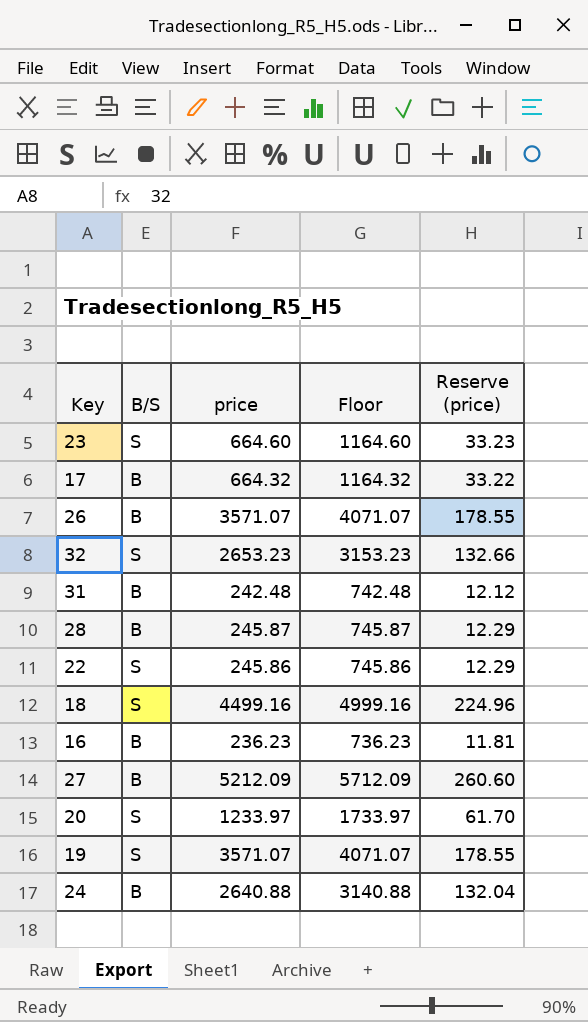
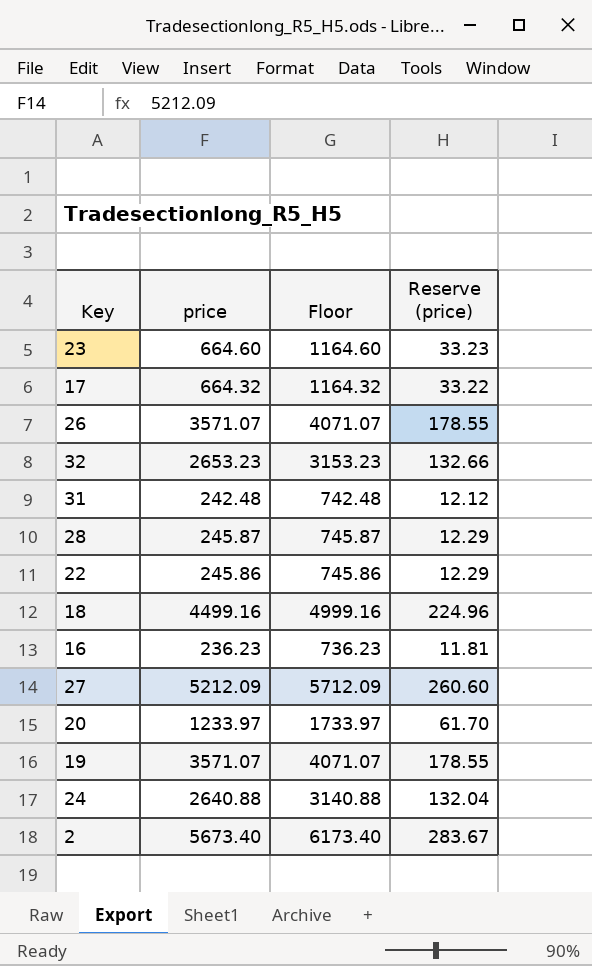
column B/S | position: 2 -> none
row 2: none -> 5673.40 | 6173.40 | 283.67

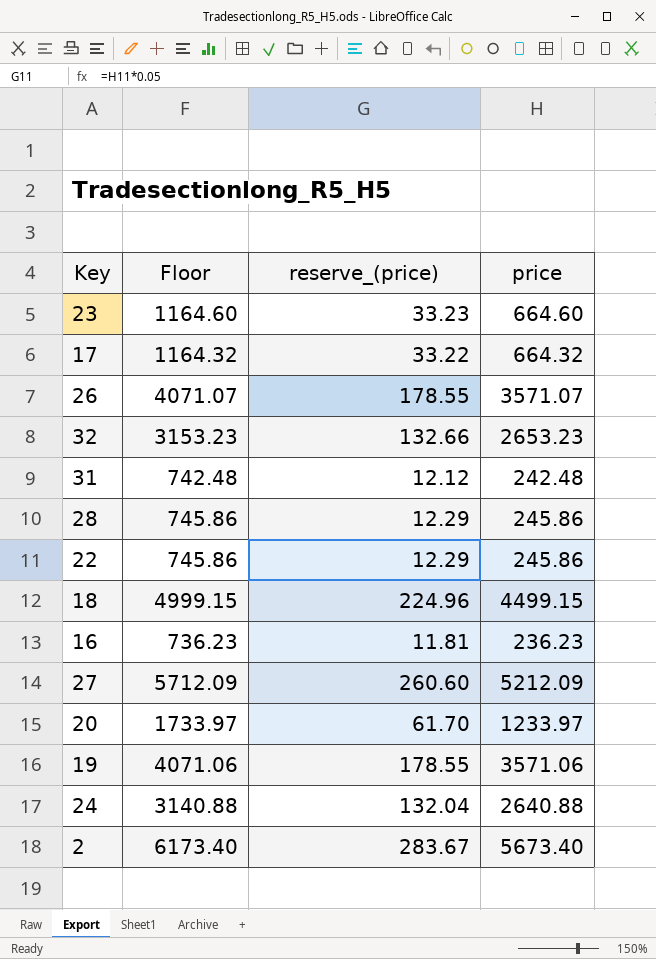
column name: Reserve (price) -> reserve_(price)
column price | position: 2 -> 4
28 | Floor: 745.87 -> 745.86
28 | price: 245.87 -> 245.86
18 | Floor: 4999.16 -> 4999.15
18 | price: 4499.16 -> 4499.15
19 | Floor: 4071.07 -> 4071.06
19 | price: 3571.07 -> 3571.06

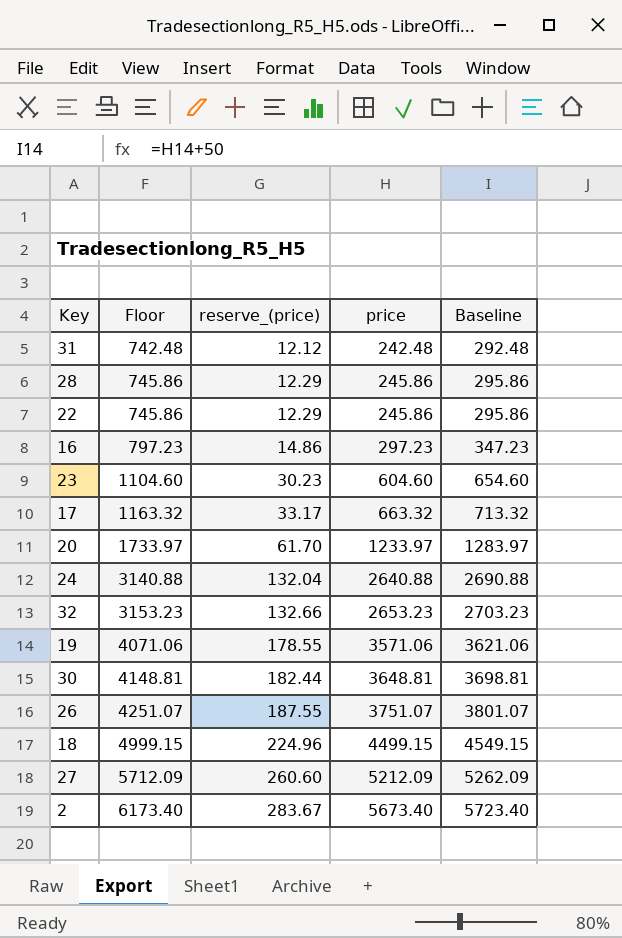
row order: none -> Floor ascending
column Baseline | formula: none -> [price] + 50
16 | Floor: 736.23 -> 797.23
16 | reserve_(price): 11.81 -> 14.86
16 | price: 236.23 -> 297.23
23 | Floor: 1164.60 -> 1104.60
23 | reserve_(price): 33.23 -> 30.23
23 | price: 664.60 -> 604.60
17 | Floor: 1164.32 -> 1163.32
17 | reserve_(price): 33.22 -> 33.17
17 | price: 664.32 -> 663.32
row 30: none -> 4148.81 | 182.44 | 3648.81 | 3698.81
26 | Floor: 4071.07 -> 4251.07
26 | reserve_(price): 178.55 -> 187.55
26 | price: 3571.07 -> 3751.07

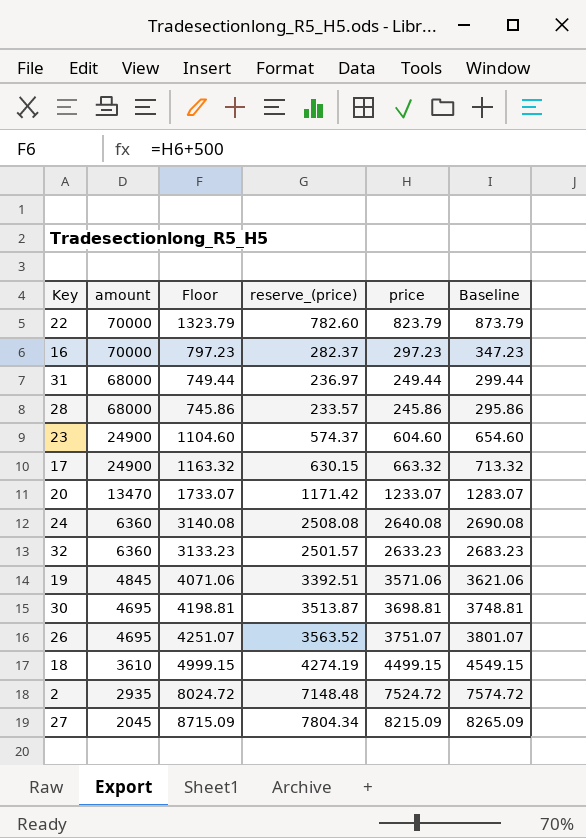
row order: Floor ascending -> amount descending
column amount | position: none -> 2
column reserve_(price) | formula: [price] * 0.05 -> [price] * 0.95
22 | Floor: 745.86 -> 1323.79
22 | price: 245.86 -> 823.79
22 | Baseline: 295.86 -> 873.79
31 | Floor: 742.48 -> 749.44
31 | price: 242.48 -> 249.44
31 | Baseline: 292.48 -> 299.44
20 | Floor: 1733.97 -> 1733.07
20 | price: 1233.97 -> 1233.07
20 | Baseline: 1283.97 -> 1283.07
24 | Floor: 3140.88 -> 3140.08
24 | price: 2640.88 -> 2640.08
24 | Baseline: 2690.88 -> 2690.08
32 | Floor: 3153.23 -> 3133.23
32 | price: 2653.23 -> 2633.23
32 | Baseline: 2703.23 -> 2683.23
30 | Floor: 4148.81 -> 4198.81
30 | price: 3648.81 -> 3698.81
30 | Baseline: 3698.81 -> 3748.81
2 | Floor: 6173.40 -> 8024.72
2 | price: 5673.40 -> 7524.72
2 | Baseline: 5723.40 -> 7574.72
27 | Floor: 5712.09 -> 8715.09
27 | price: 5212.09 -> 8215.09
27 | Baseline: 5262.09 -> 8265.09

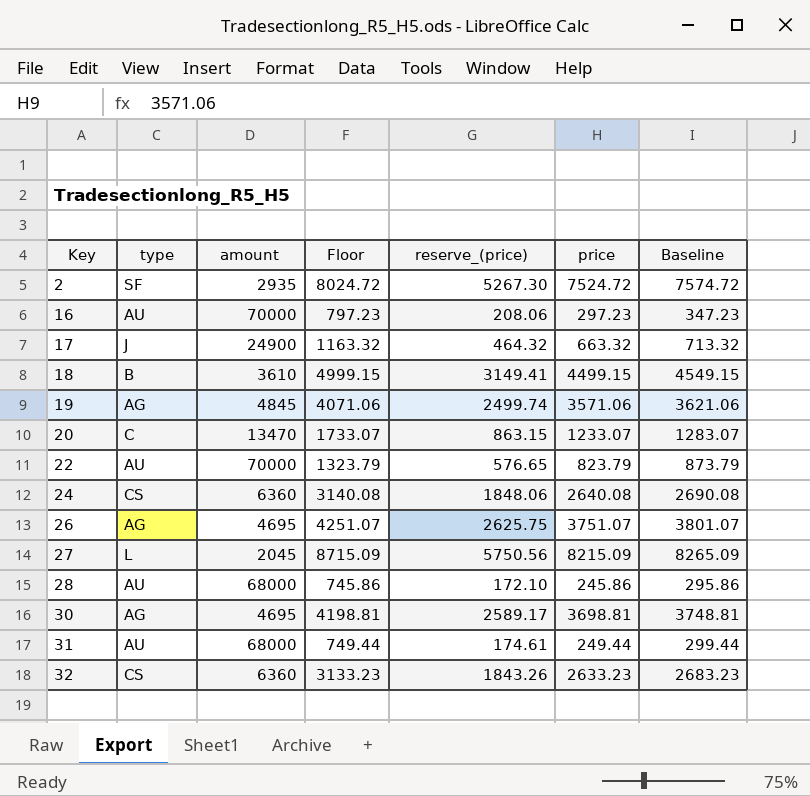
row order: amount descending -> Key ascending
column type | position: none -> 2
column reserve_(price) | formula: [price] * 0.95 -> [price] * 0.7
row 23: 24900 | 1104.60 | 574.37 | 604.60 | 654.60 -> none

